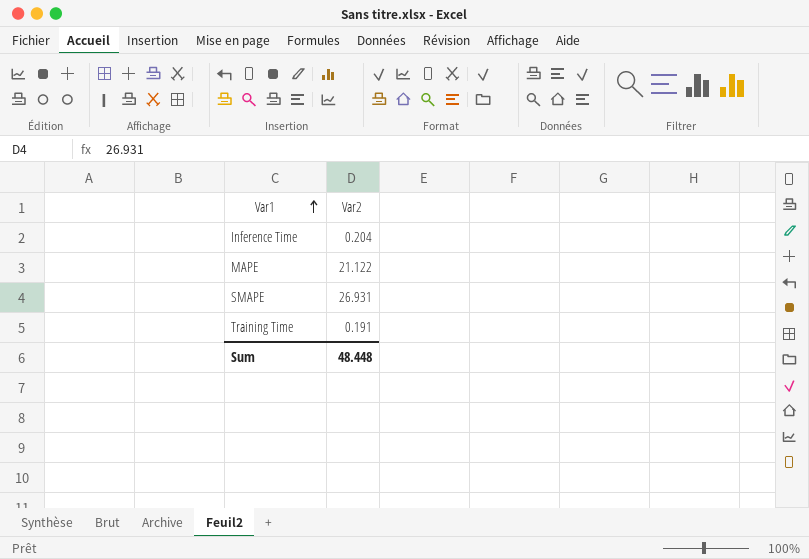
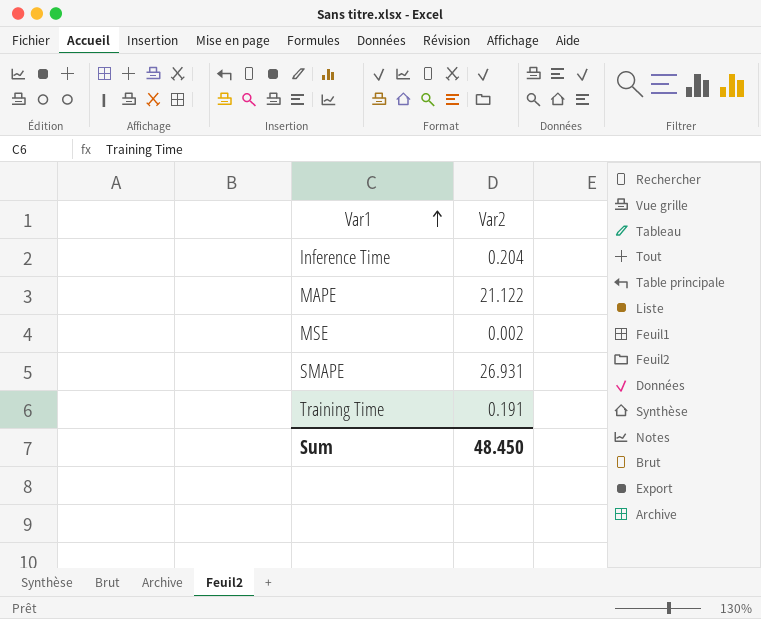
row MSE: none -> 0.002
Sum | Var2: 48.448 -> 48.450

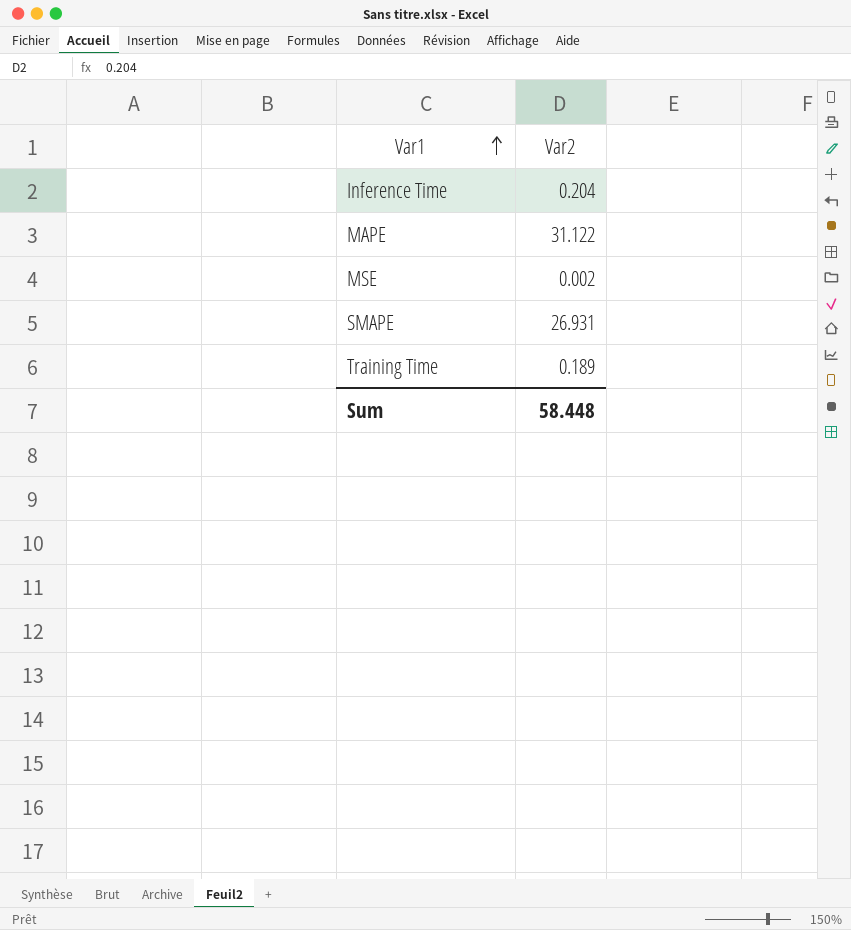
MAPE | Var2: 21.122 -> 31.122
Training Time | Var2: 0.191 -> 0.189
Sum | Var2: 48.450 -> 58.448

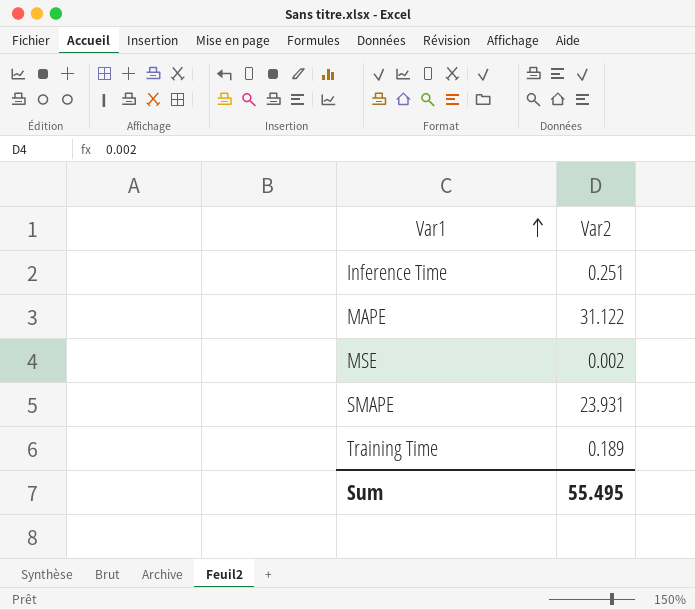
Inference Time | Var2: 0.204 -> 0.251
SMAPE | Var2: 26.931 -> 23.931
Sum | Var2: 58.448 -> 55.495

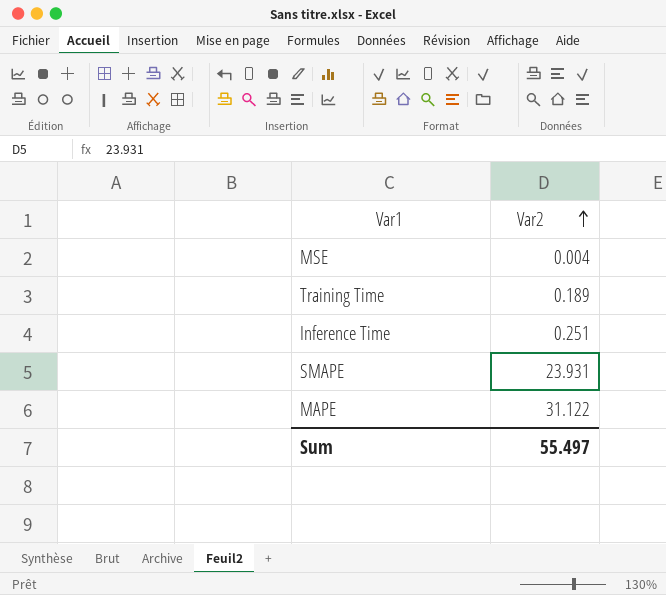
row order: Var1 ascending -> Var2 ascending
MSE | Var2: 0.002 -> 0.004
Sum | Var2: 55.495 -> 55.497

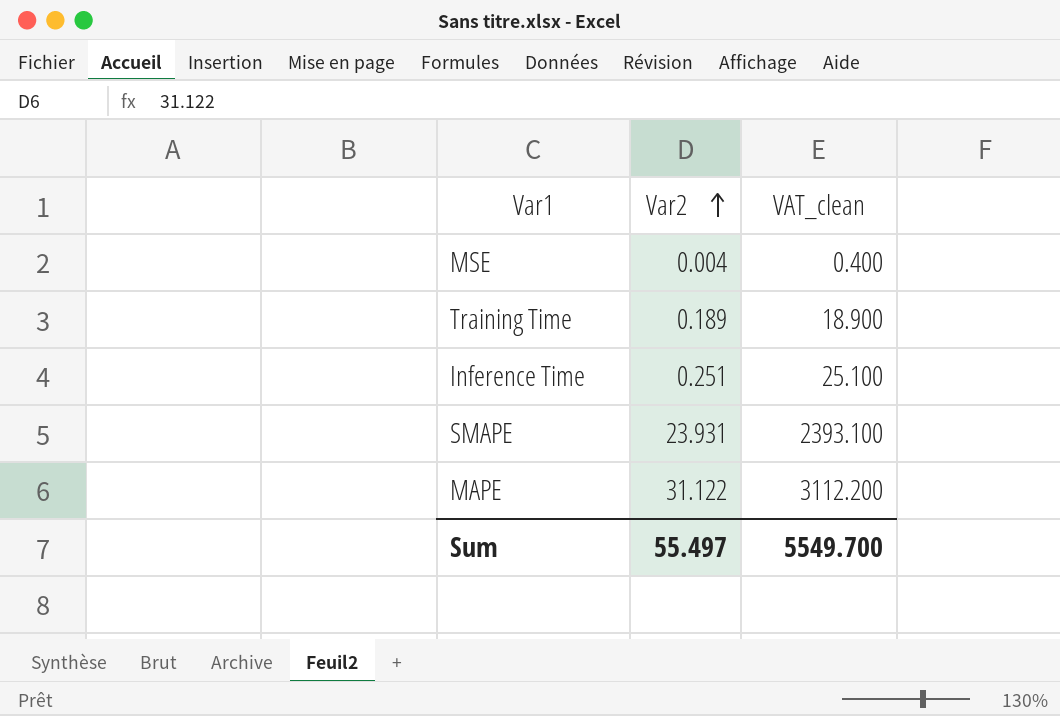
column VAT_clean | formula: none -> [Var2] * 100

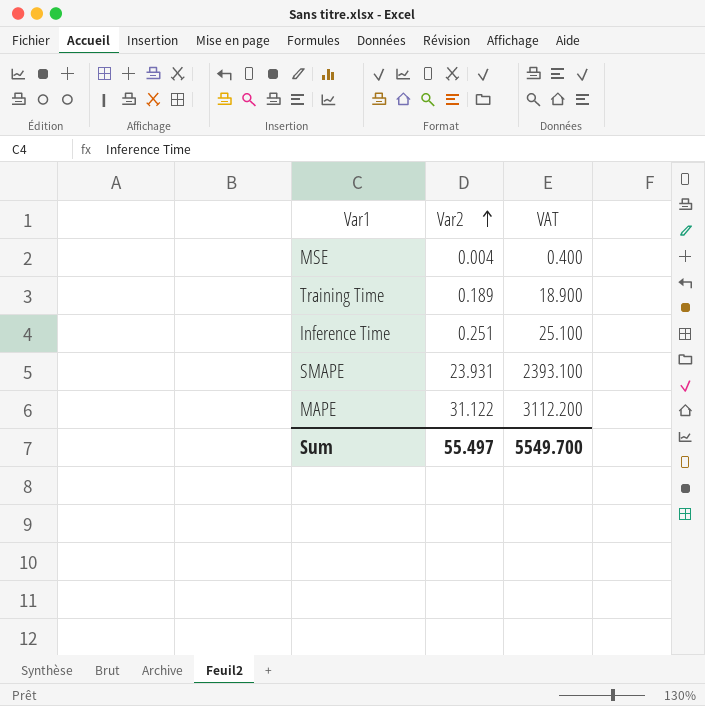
column name: VAT_clean -> VAT

